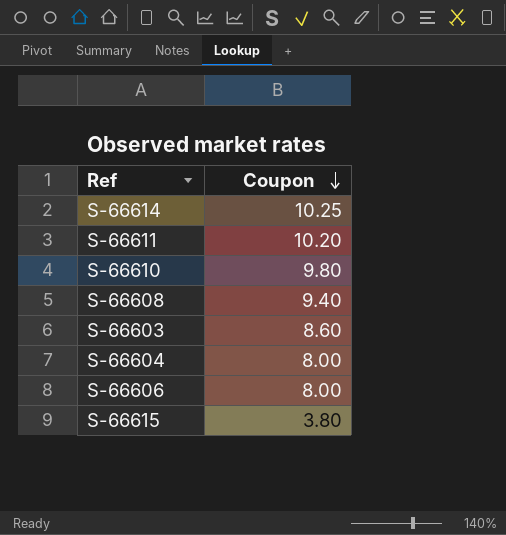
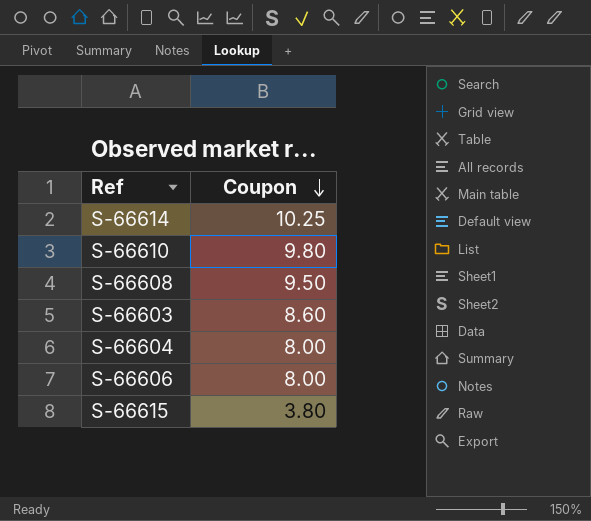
row S-66611: 10.20 -> none
S-66608 | Coupon: 9.40 -> 9.50

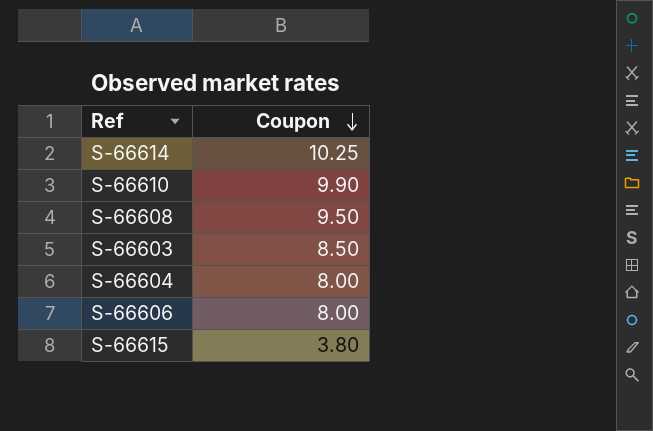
S-66610 | Coupon: 9.80 -> 9.90
S-66603 | Coupon: 8.60 -> 8.50

